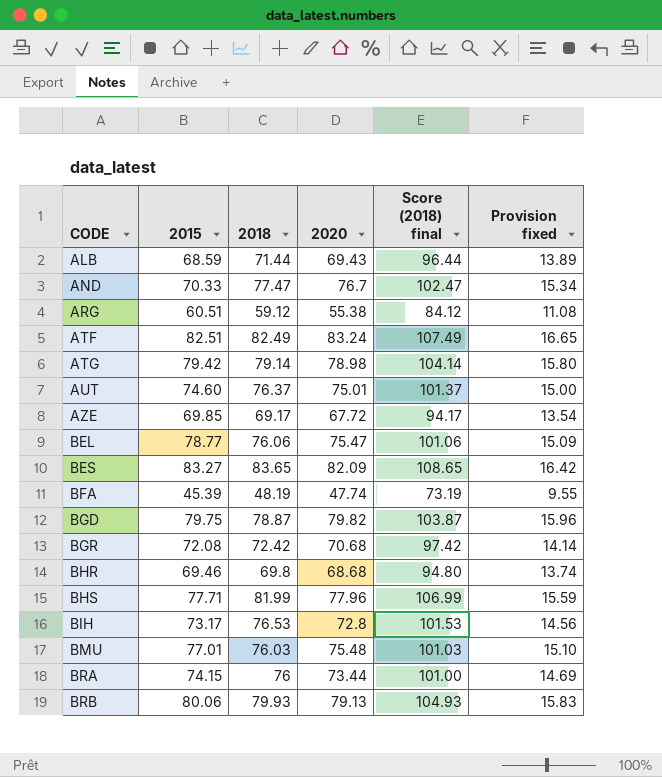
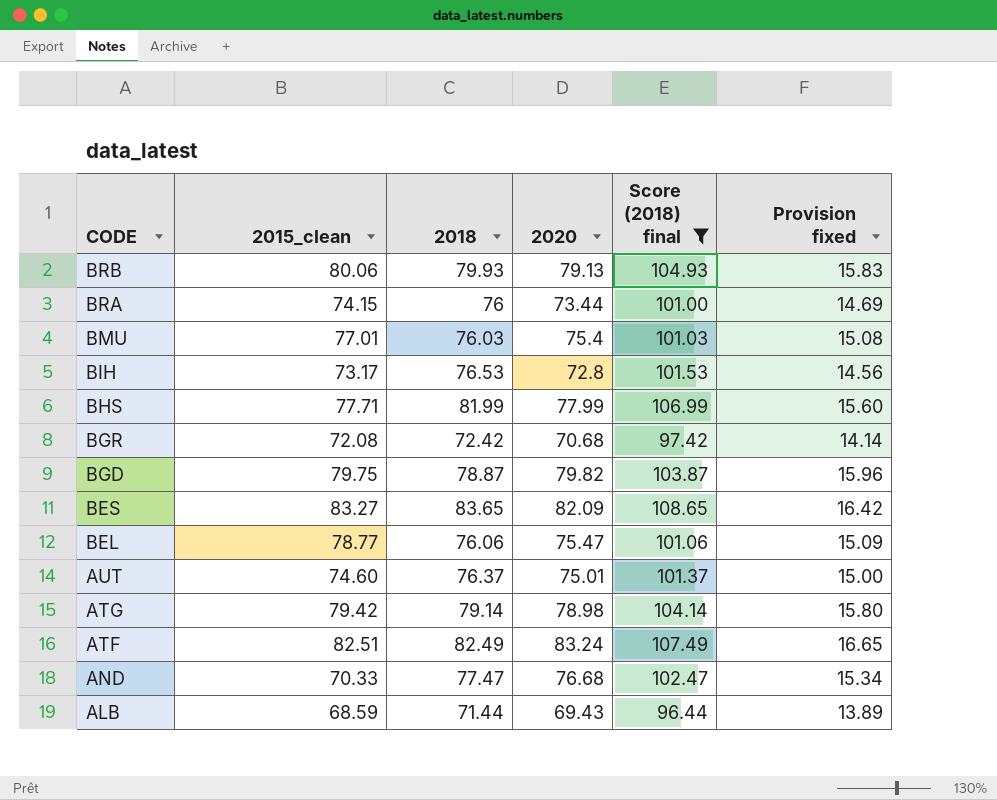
filter: none -> Score (2018) final >= 96.44
row order: CODE ascending -> CODE descending
column name: 2015 -> 2015_clean
BMU | 2020: 75.48 -> 75.4
BMU | Provision fixed: 15.10 -> 15.08
BHS | 2020: 77.96 -> 77.99
BHS | Provision fixed: 15.59 -> 15.60
AND | 2020: 76.7 -> 76.68

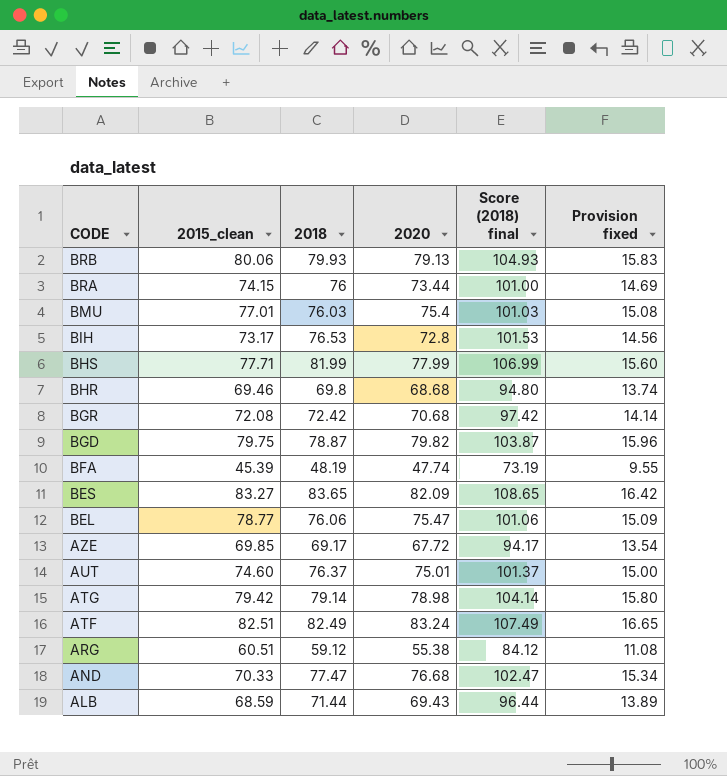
filter: Score (2018) final >= 96.44 -> none

